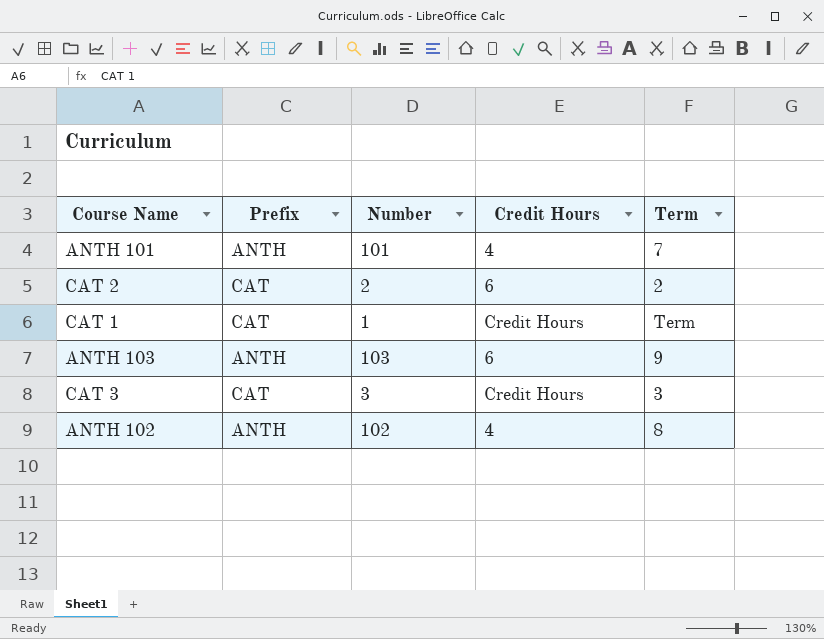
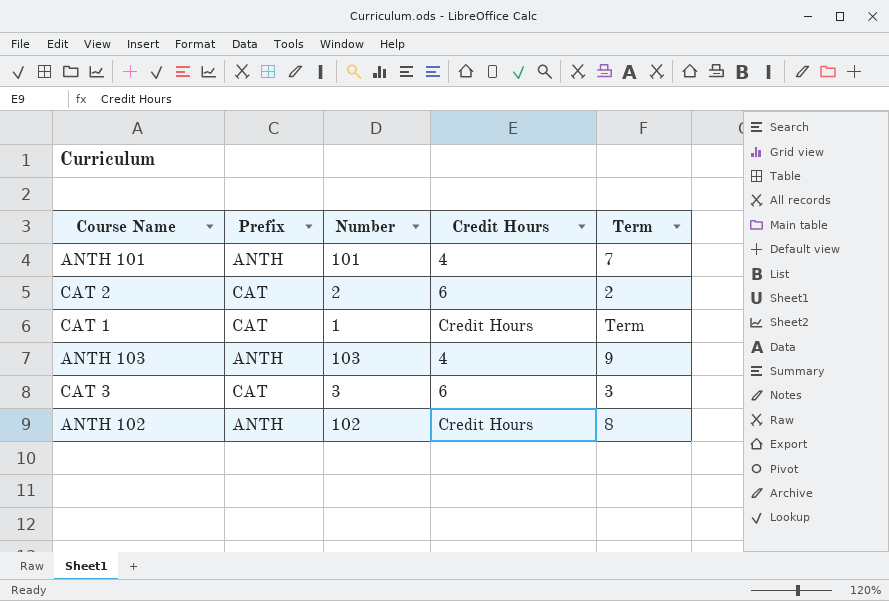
ANTH 103 | Credit Hours: 6 -> 4
CAT 3 | Credit Hours: Credit Hours -> 6
ANTH 102 | Credit Hours: 4 -> Credit Hours

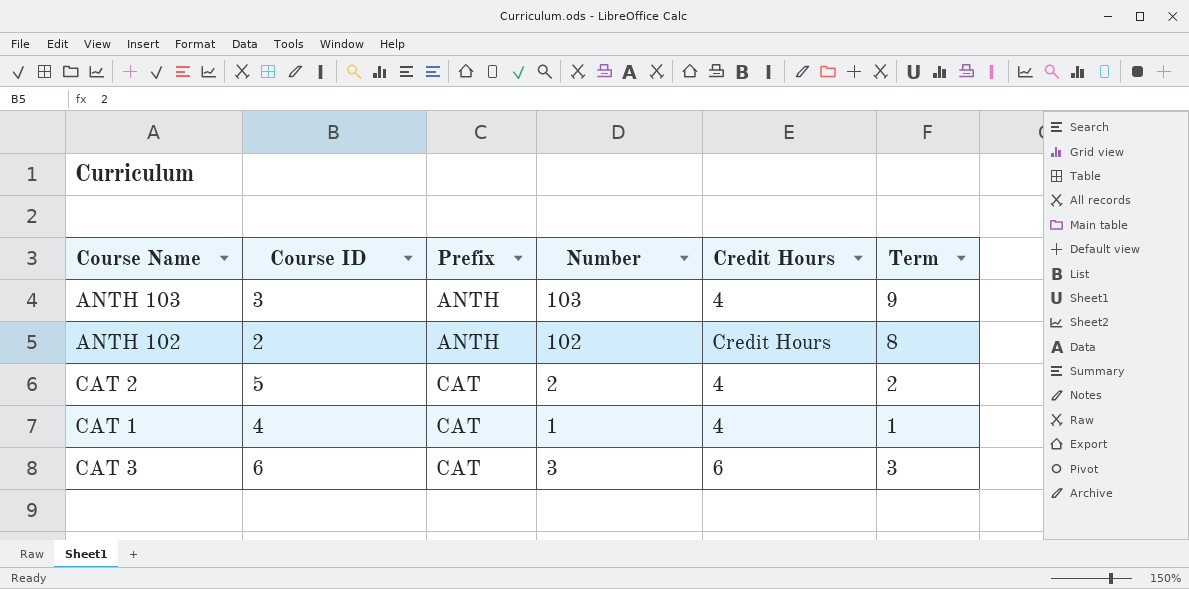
row order: none -> Prefix ascending
column Course ID | position: none -> 2
row ANTH 101: ANTH | 101 | 4 | 7 -> none
CAT 2 | Credit Hours: 6 -> 4
CAT 1 | Credit Hours: Credit Hours -> 4
CAT 1 | Term: Term -> 1

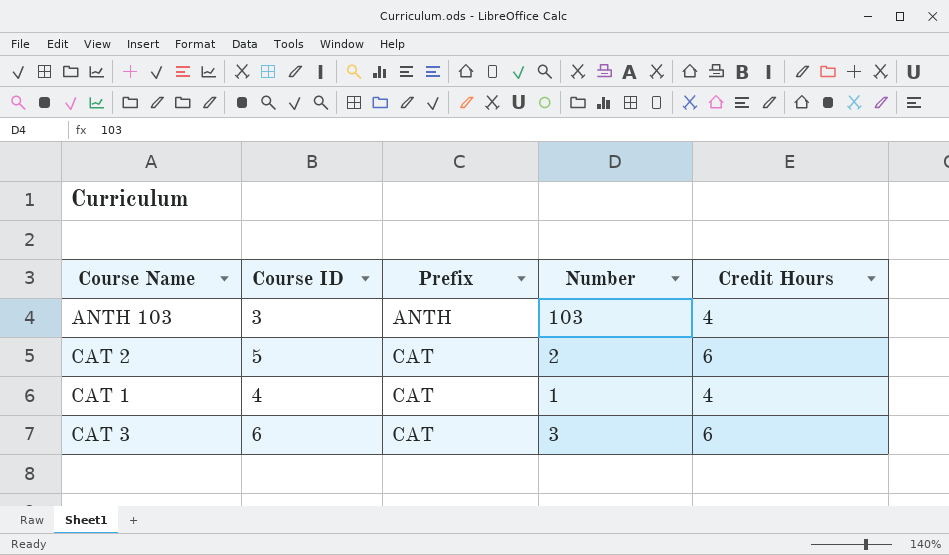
column Term | position: 6 -> none
row ANTH 102: 2 | ANTH | 102 | Credit Hours | 8 -> none
CAT 2 | Credit Hours: 4 -> 6

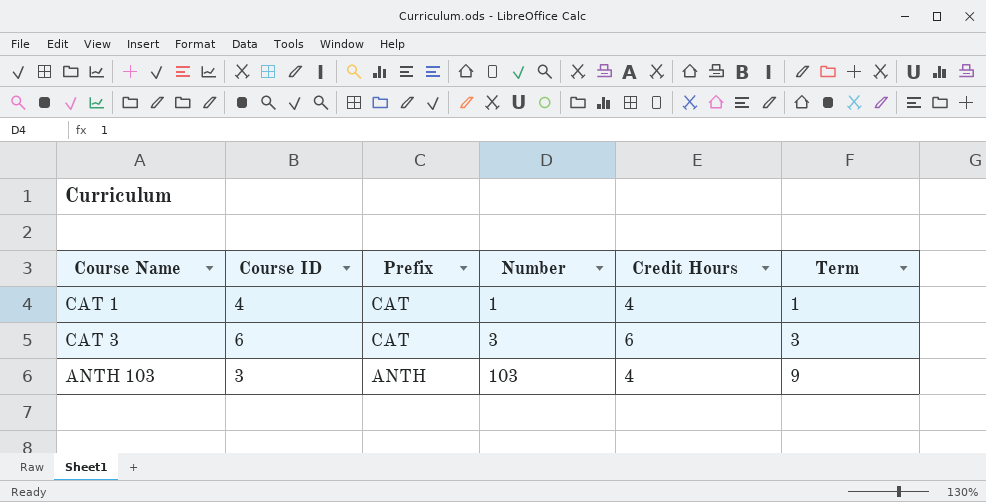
row order: Prefix ascending -> Prefix descending
column Term | position: none -> 6
row CAT 2: 5 | CAT | 2 | 6 -> none

